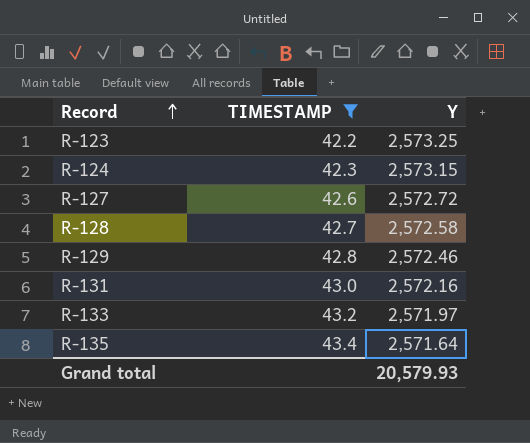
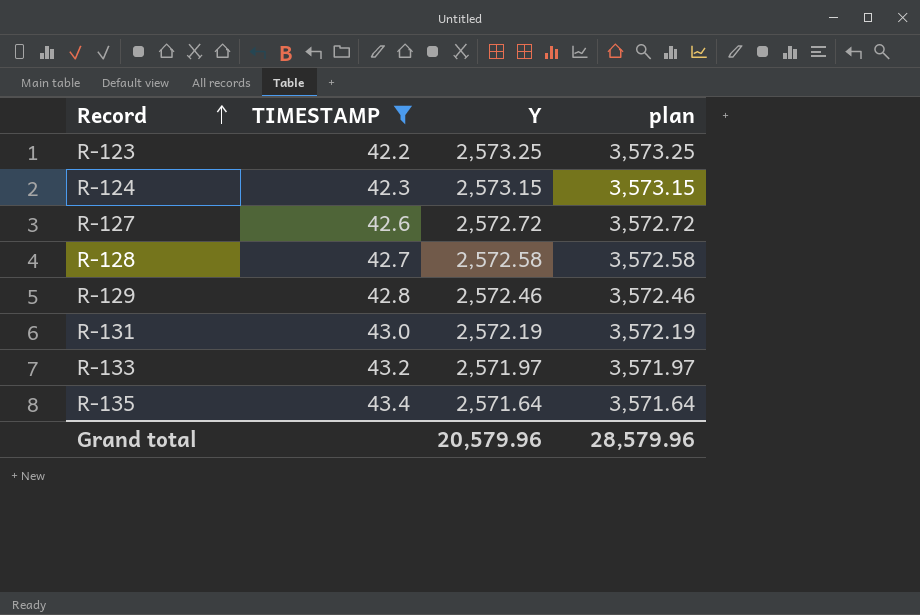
column plan | formula: none -> [Y] + 1000
R-131 | Y: 2,572.16 -> 2,572.19
Grand total | Y: 20,579.93 -> 20,579.96

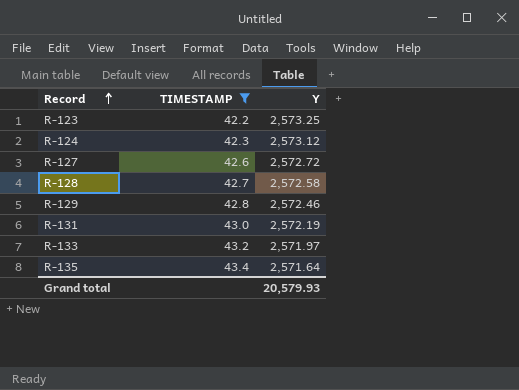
column plan | formula: [Y] + 1000 -> none
R-124 | Y: 2,573.15 -> 2,573.12
Grand total | Y: 20,579.96 -> 20,579.93

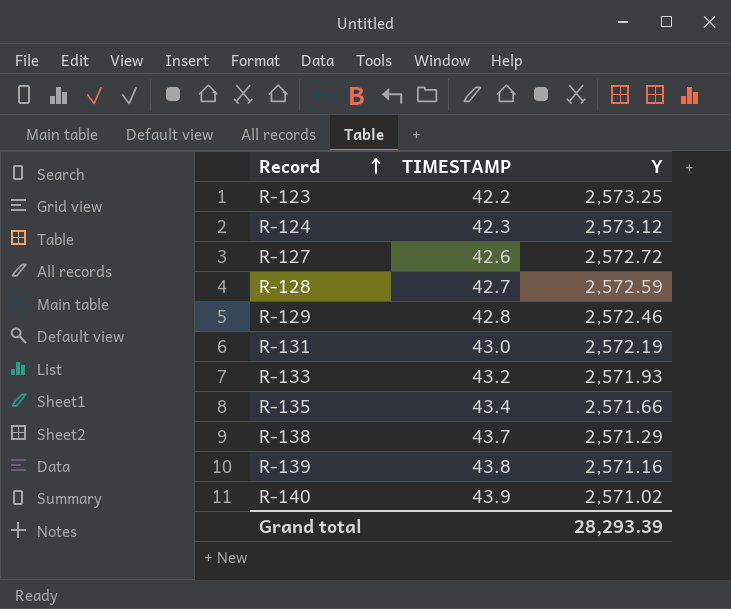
filter: TIMESTAMP <= 43.4 -> none
R-128 | Y: 2,572.58 -> 2,572.59
R-133 | Y: 2,571.97 -> 2,571.93
R-135 | Y: 2,571.64 -> 2,571.66
Grand total | Y: 20,579.93 -> 28,293.39

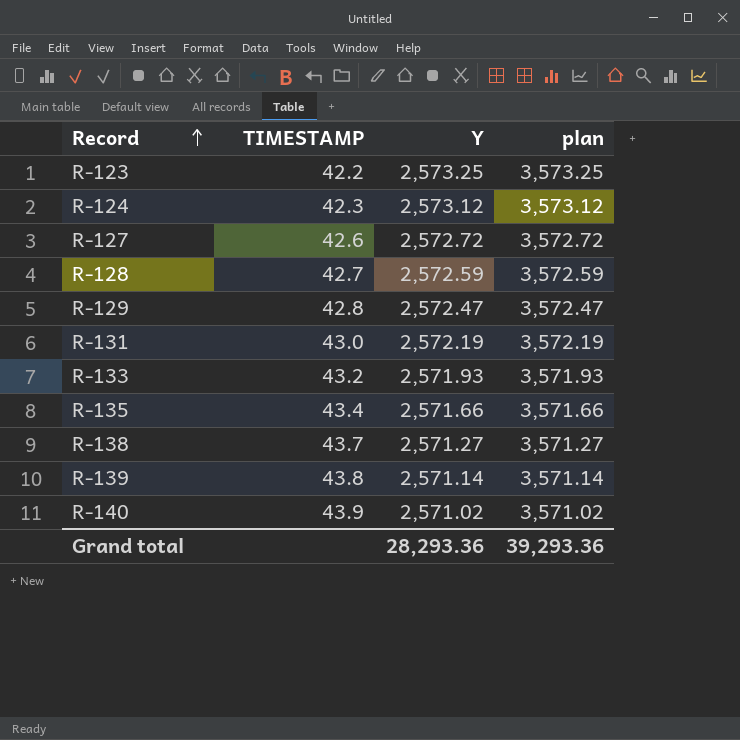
column plan | formula: none -> [Y] + 1000
R-129 | Y: 2,572.46 -> 2,572.47
R-138 | Y: 2,571.29 -> 2,571.27
R-139 | Y: 2,571.16 -> 2,571.14
Grand total | Y: 28,293.39 -> 28,293.36

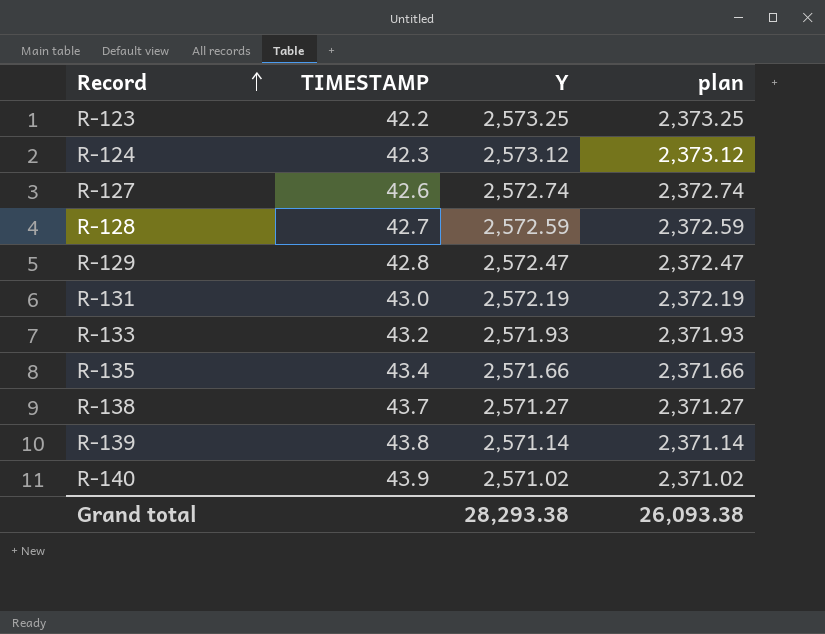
column plan | formula: [Y] + 1000 -> [Y] - 200
R-127 | Y: 2,572.72 -> 2,572.74
Grand total | Y: 28,293.36 -> 28,293.38
Grand total | plan: 39,293.36 -> 26,093.38

